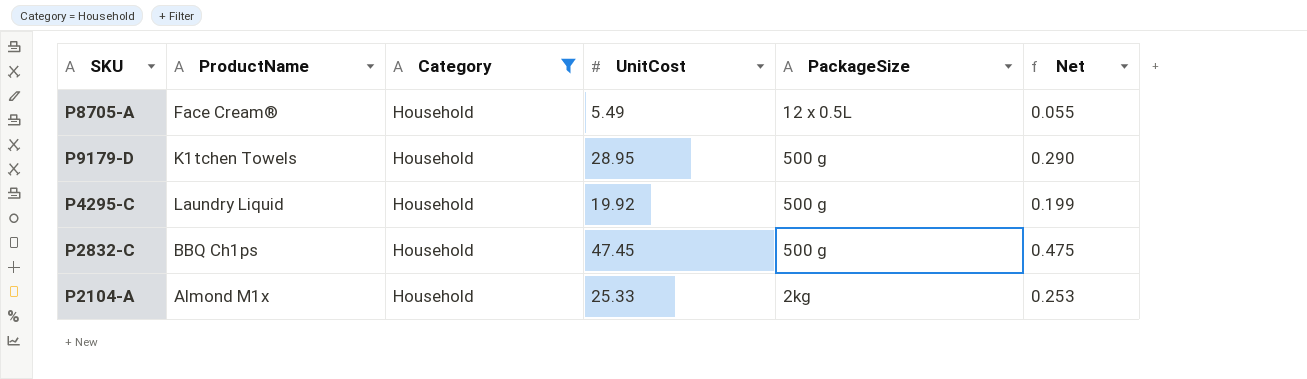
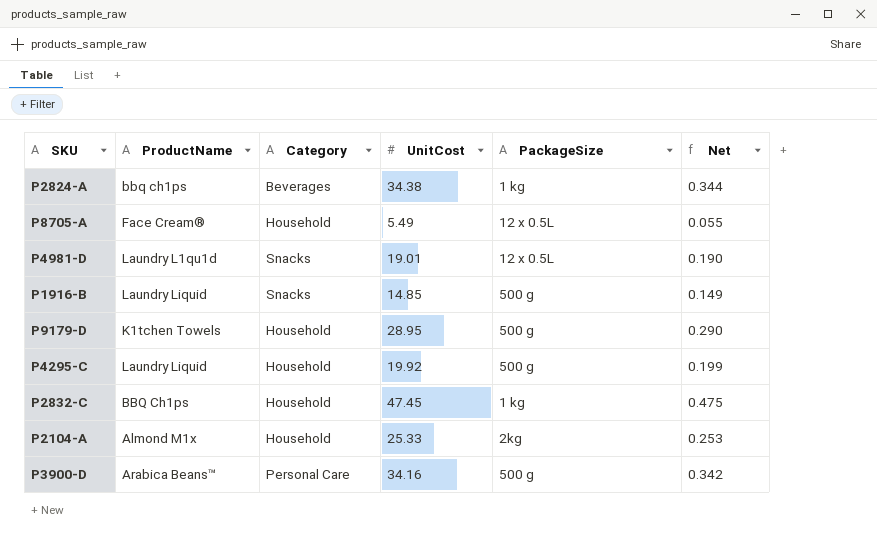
filter: Category = Household -> none
P2832-C | PackageSize: 500 g -> 1 kg

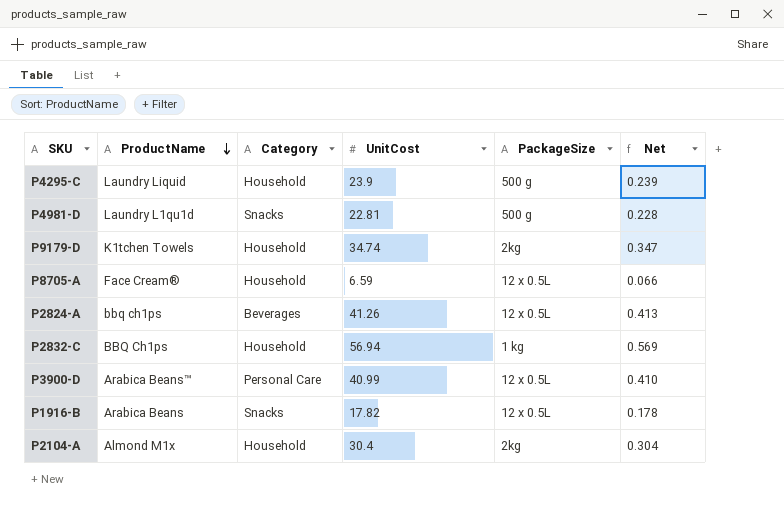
row order: none -> ProductName descending
P4295-C | UnitCost: 19.92 -> 23.9
P4295-C | Net: 0.199 -> 0.239
P4981-D | UnitCost: 19.01 -> 22.81
P4981-D | PackageSize: 12 x 0.5L -> 500 g
P4981-D | Net: 0.190 -> 0.228
P9179-D | UnitCost: 28.95 -> 34.74
P9179-D | PackageSize: 500 g -> 2kg
P9179-D | Net: 0.290 -> 0.347
P8705-A | UnitCost: 5.49 -> 6.59
P8705-A | Net: 0.055 -> 0.066
P2824-A | UnitCost: 34.38 -> 41.26
P2824-A | PackageSize: 1 kg -> 12 x 0.5L
P2824-A | Net: 0.344 -> 0.413
P2832-C | UnitCost: 47.45 -> 56.94
P2832-C | Net: 0.475 -> 0.569
P3900-D | UnitCost: 34.16 -> 40.99
P3900-D | PackageSize: 500 g -> 12 x 0.5L
P3900-D | Net: 0.342 -> 0.410
P1916-B | ProductName: Laundry Liquid -> Arabica Beans
P1916-B | UnitCost: 14.85 -> 17.82
P1916-B | PackageSize: 500 g -> 12 x 0.5L
P1916-B | Net: 0.149 -> 0.178
P2104-A | UnitCost: 25.33 -> 30.4
P2104-A | Net: 0.253 -> 0.304

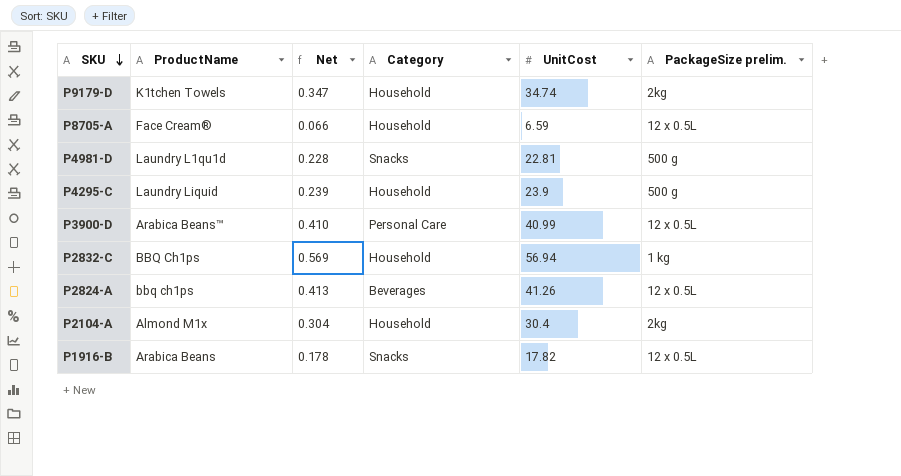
row order: ProductName descending -> SKU descending
column Net | position: 6 -> 3
column name: PackageSize -> PackageSize prelim.

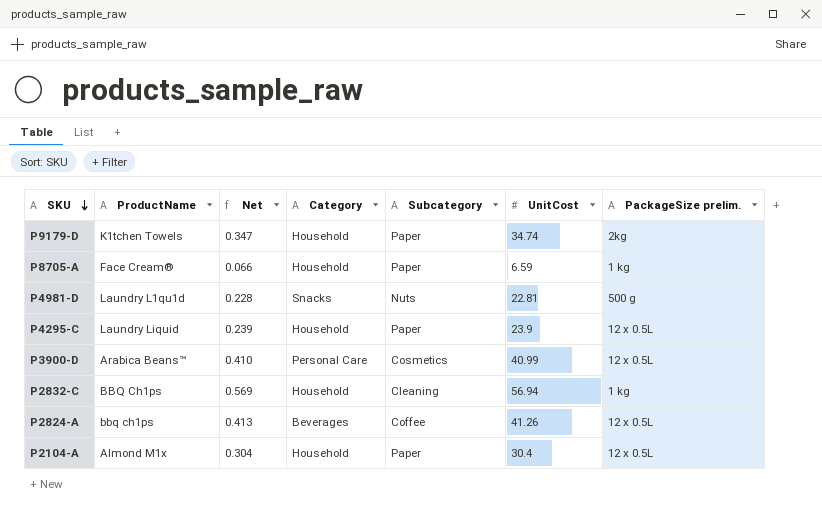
column Subcategory | position: none -> 5
row P1916-B: Arabica Beans | 0.178 | Snacks | 17.82 | 12 x 0.5L -> none
P8705-A | PackageSize prelim.: 12 x 0.5L -> 1 kg
P4295-C | PackageSize prelim.: 500 g -> 12 x 0.5L
P2104-A | PackageSize prelim.: 2kg -> 12 x 0.5L

